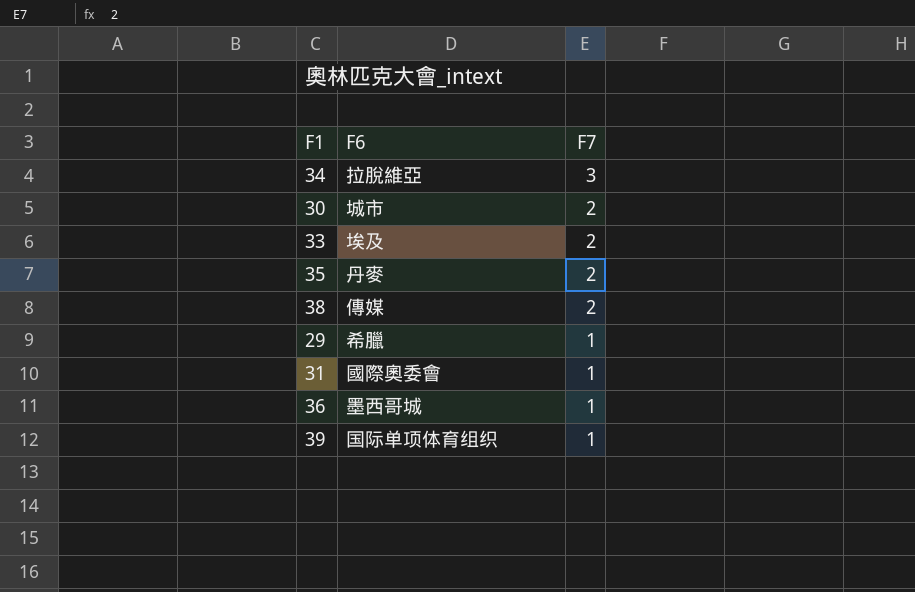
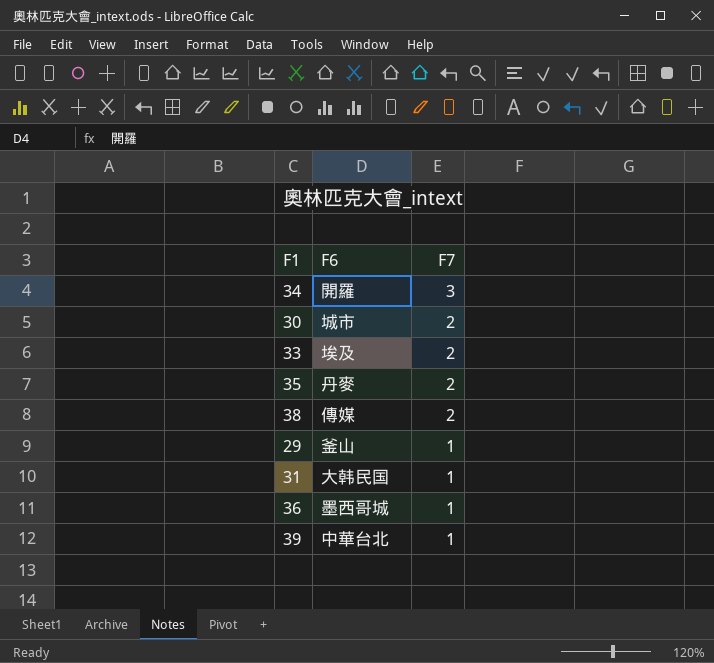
34 | F6: 拉脫維亞 -> 開羅
29 | F6: 希臘 -> 釜山
31 | F6: 國際奧委會 -> 大韩民国
39 | F6: 国际单项体育组织 -> 中華台北

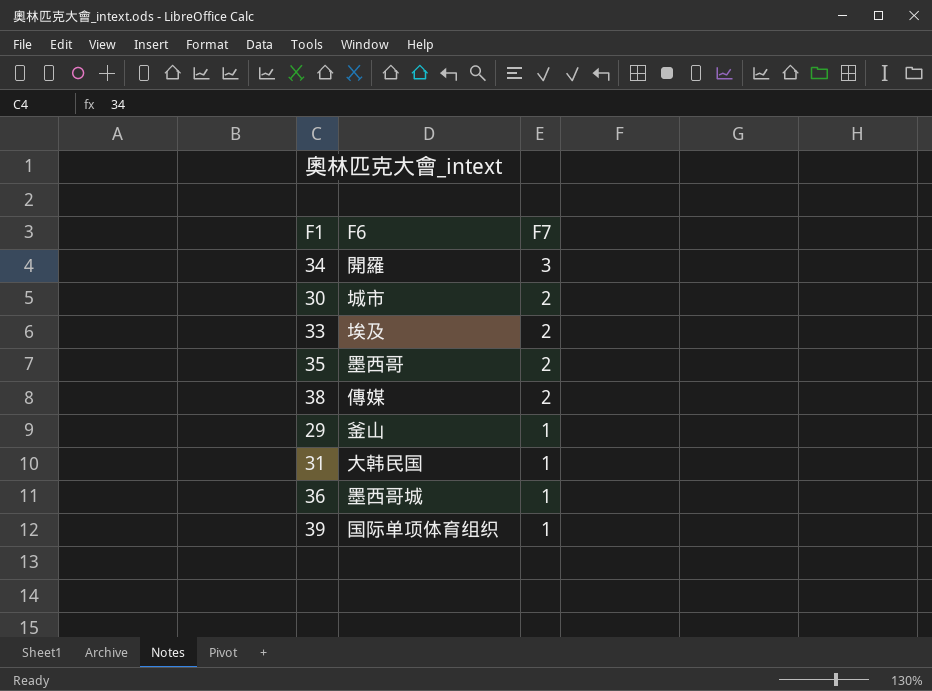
35 | F6: 丹麥 -> 墨西哥
39 | F6: 中華台北 -> 国际单项体育组织

